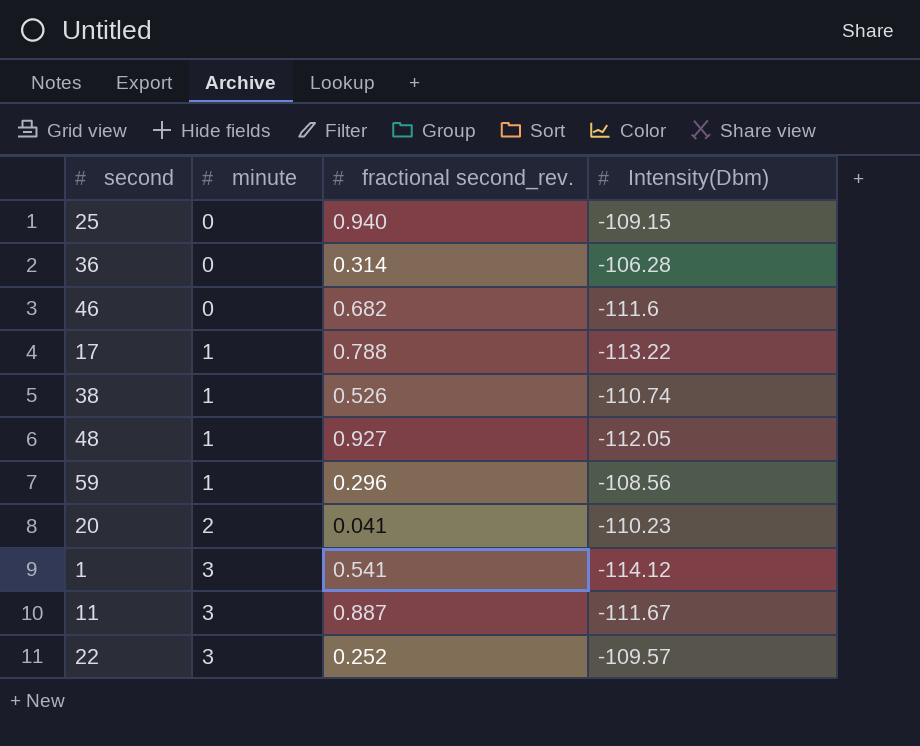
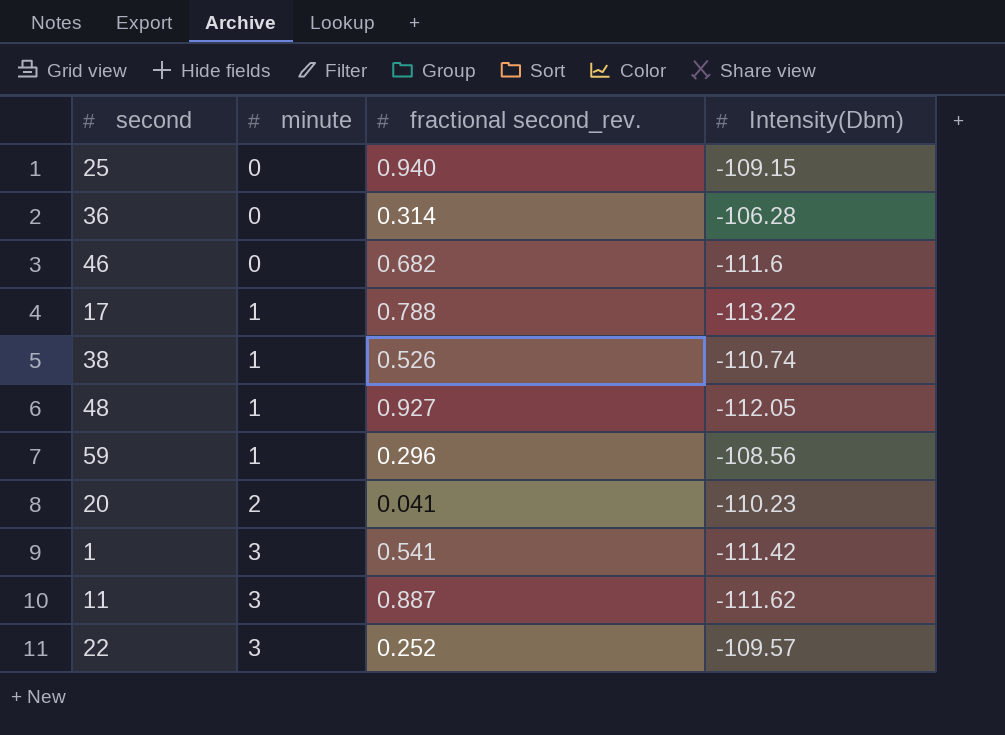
1 | Intensity(Dbm): -114.12 -> -111.42
11 | Intensity(Dbm): -111.67 -> -111.62

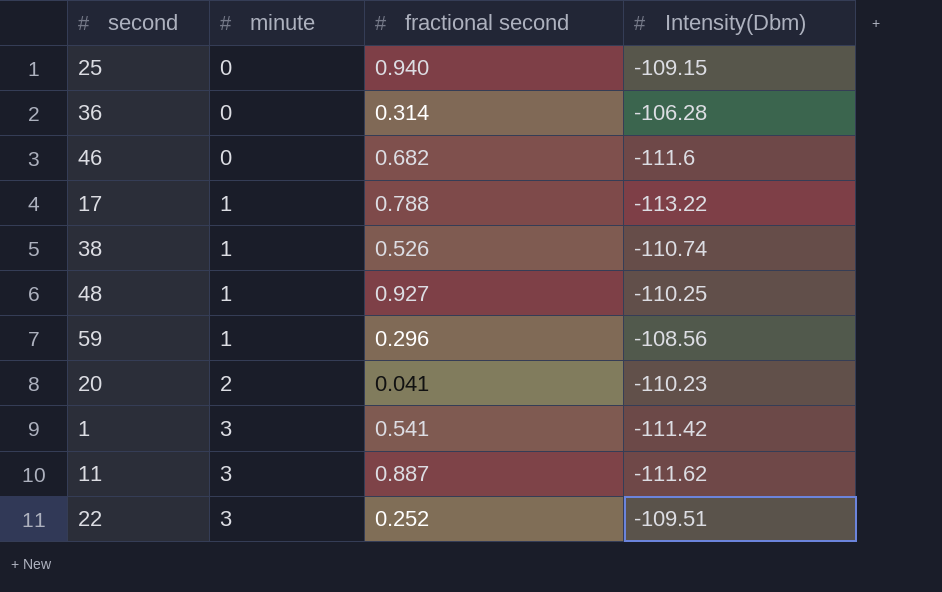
column name: fractional second_rev. -> fractional second
48 | Intensity(Dbm): -112.05 -> -110.25
22 | Intensity(Dbm): -109.57 -> -109.51

